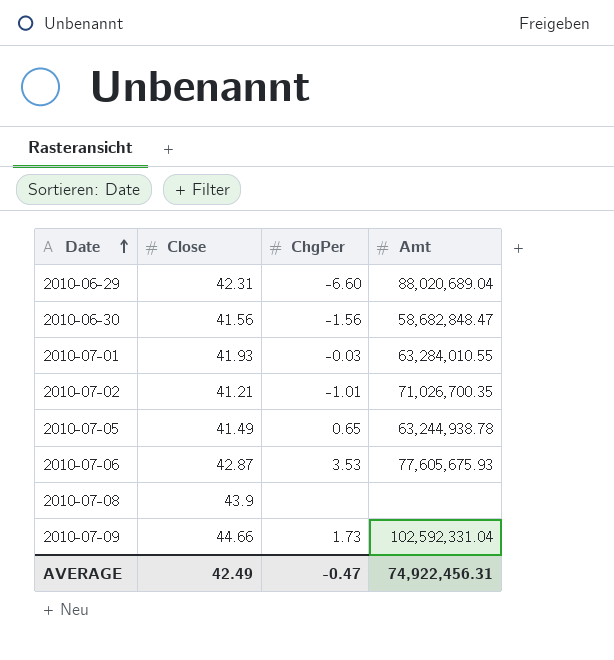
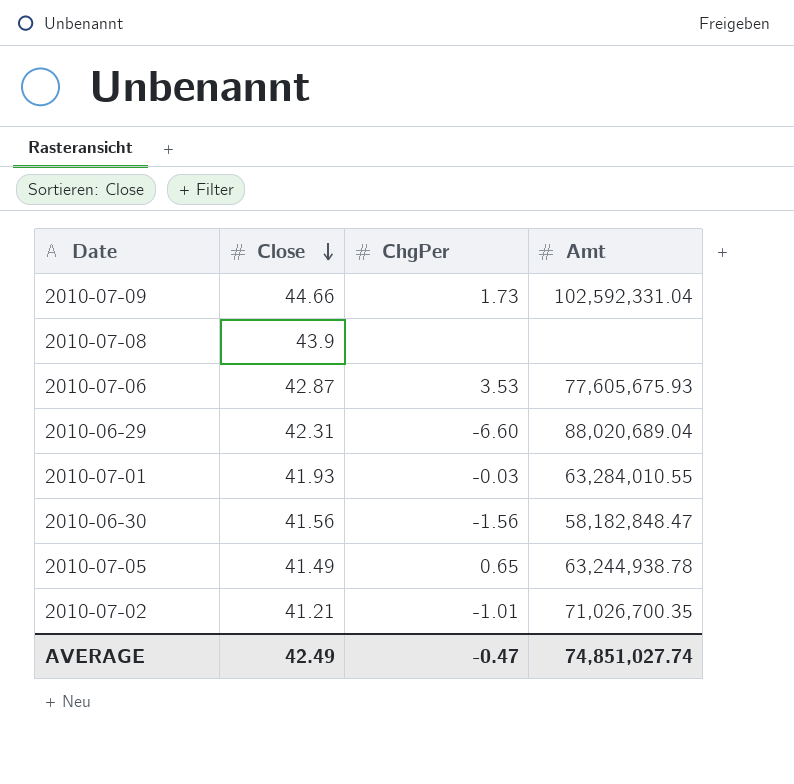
row order: Date ascending -> Close descending
2010-06-30 | Amt: 58,682,848.47 -> 58,182,848.47
AVERAGE | Amt: 74,922,456.31 -> 74,851,027.74

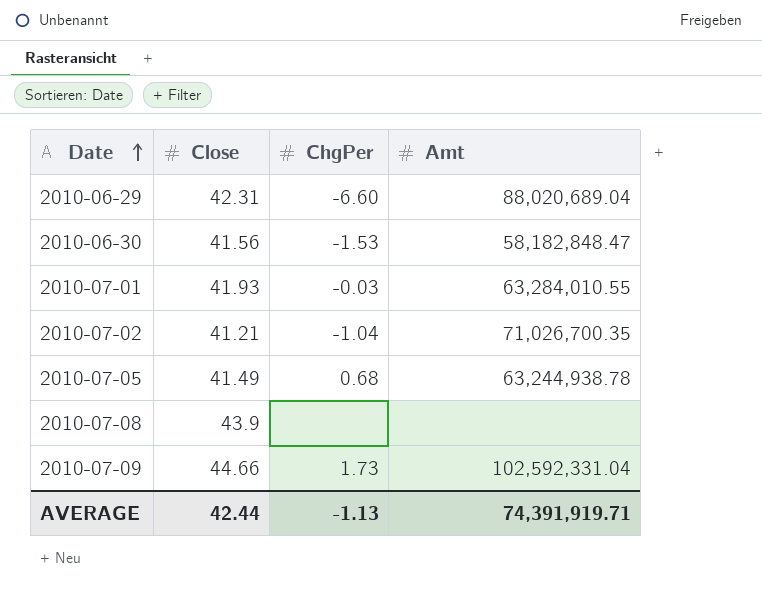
row order: Close descending -> Date ascending
row 2010-07-06: 42.87 | 3.53 | 77,605,675.93 -> none
2010-06-30 | ChgPer: -1.56 -> -1.53
2010-07-02 | ChgPer: -1.01 -> -1.04
2010-07-05 | ChgPer: 0.65 -> 0.68
AVERAGE | Close: 42.49 -> 42.44
AVERAGE | ChgPer: -0.47 -> -1.13
AVERAGE | Amt: 74,851,027.74 -> 74,391,919.71

